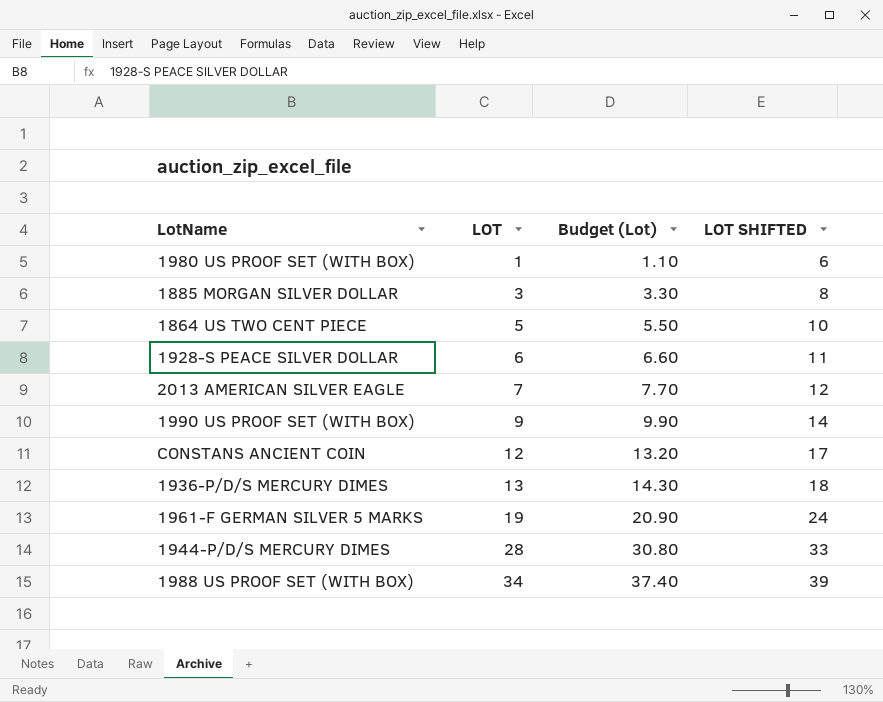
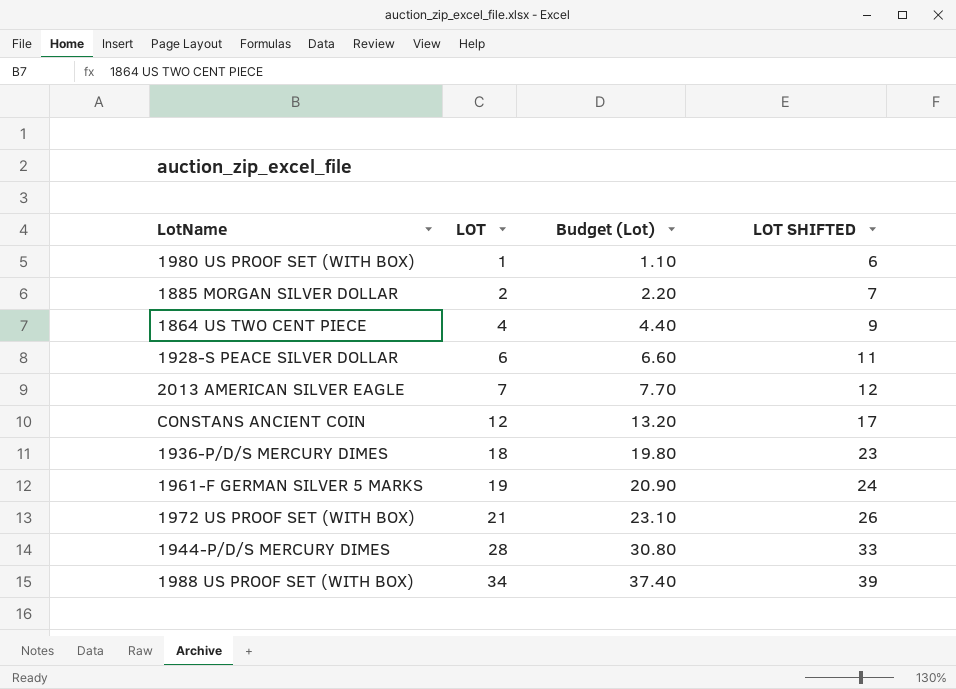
row 1990 US PROOF SET (WITH BOX): 9 | 9.90 | 14 -> none
1885 MORGAN SILVER DOLLAR | LOT: 3 -> 2
1885 MORGAN SILVER DOLLAR | Budget (Lot): 3.30 -> 2.20
1885 MORGAN SILVER DOLLAR | LOT SHIFTED: 8 -> 7
1864 US TWO CENT PIECE | LOT: 5 -> 4
1864 US TWO CENT PIECE | Budget (Lot): 5.50 -> 4.40
1864 US TWO CENT PIECE | LOT SHIFTED: 10 -> 9
1936-P/D/S MERCURY DIMES | LOT: 13 -> 18
1936-P/D/S MERCURY DIMES | Budget (Lot): 14.30 -> 19.80
1936-P/D/S MERCURY DIMES | LOT SHIFTED: 18 -> 23
row 1972 US PROOF SET (WITH BOX): none -> 21 | 23.10 | 26

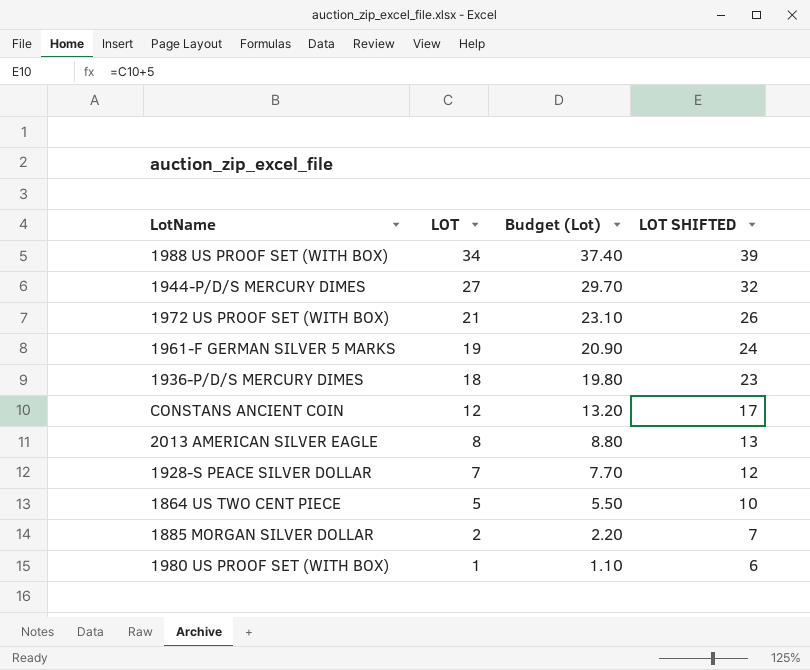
row order: LOT ascending -> LOT descending
1944-P/D/S MERCURY DIMES | LOT: 28 -> 27
1944-P/D/S MERCURY DIMES | Budget (Lot): 30.80 -> 29.70
1944-P/D/S MERCURY DIMES | LOT SHIFTED: 33 -> 32
2013 AMERICAN SILVER EAGLE | LOT: 7 -> 8
2013 AMERICAN SILVER EAGLE | Budget (Lot): 7.70 -> 8.80
2013 AMERICAN SILVER EAGLE | LOT SHIFTED: 12 -> 13
1928-S PEACE SILVER DOLLAR | LOT: 6 -> 7
1928-S PEACE SILVER DOLLAR | Budget (Lot): 6.60 -> 7.70
1928-S PEACE SILVER DOLLAR | LOT SHIFTED: 11 -> 12
1864 US TWO CENT PIECE | LOT: 4 -> 5
1864 US TWO CENT PIECE | Budget (Lot): 4.40 -> 5.50
1864 US TWO CENT PIECE | LOT SHIFTED: 9 -> 10

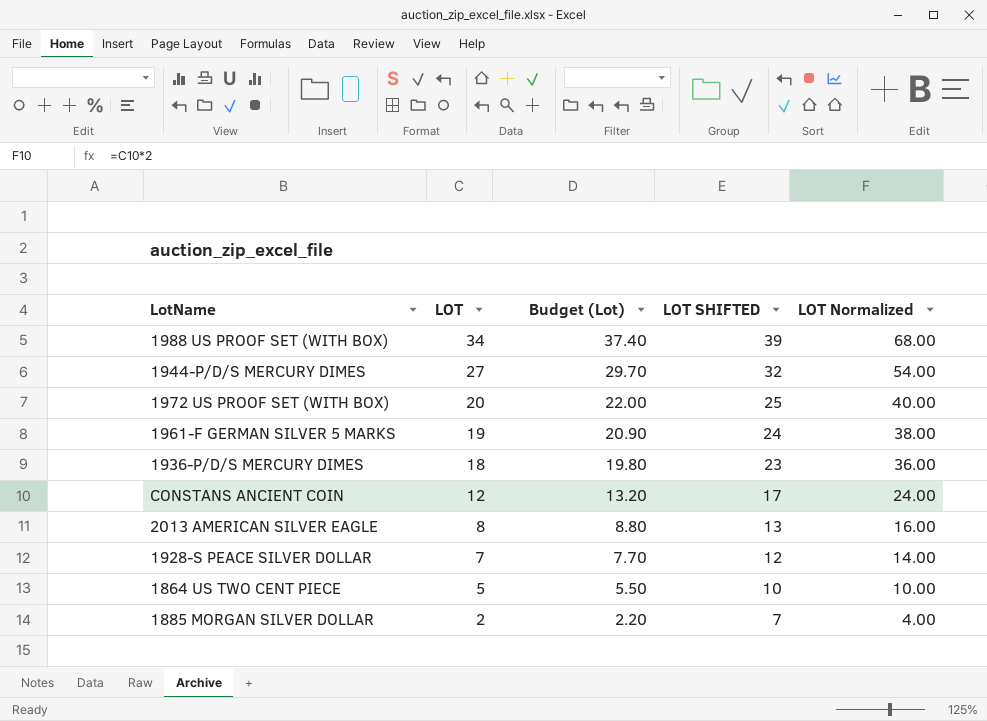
column LOT Normalized | formula: none -> [LOT] * 2
row 1980 US PROOF SET (WITH BOX): 1 | 1.10 | 6 -> none
1972 US PROOF SET (WITH BOX) | LOT: 21 -> 20
1972 US PROOF SET (WITH BOX) | Budget (Lot): 23.10 -> 22.00
1972 US PROOF SET (WITH BOX) | LOT SHIFTED: 26 -> 25

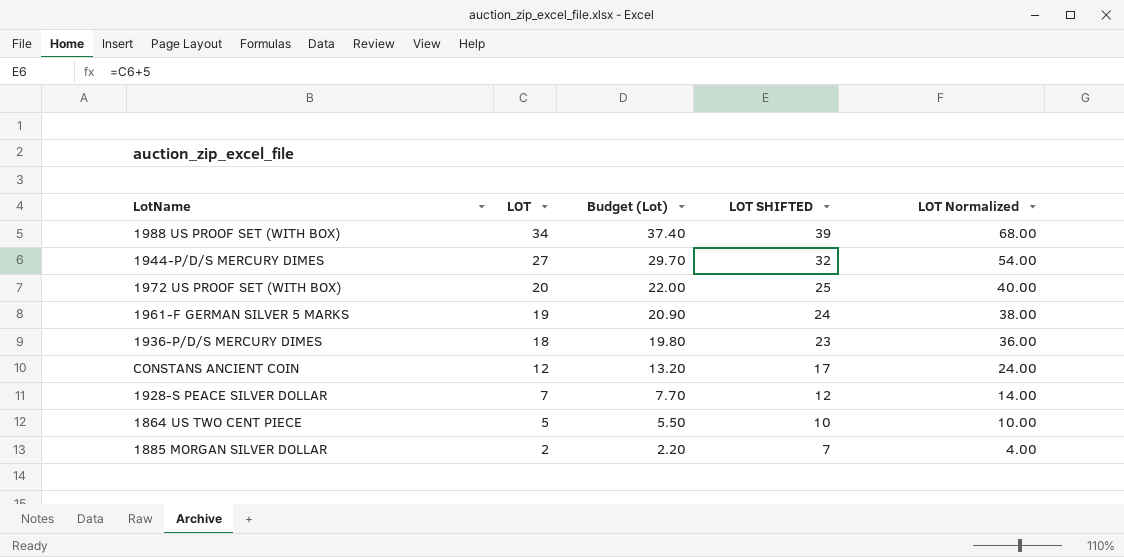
row 2013 AMERICAN SILVER EAGLE: 8 | 8.80 | 13 | 16.00 -> none

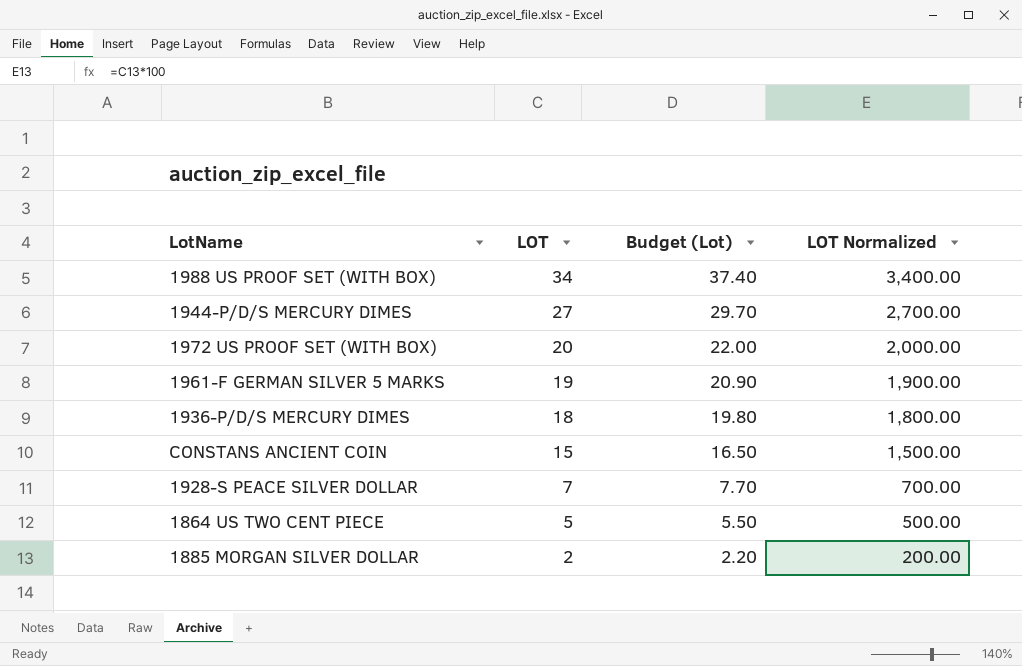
column LOT SHIFTED | formula: [LOT] + 5 -> none
column LOT Normalized | formula: [LOT] * 2 -> [LOT] * 100
CONSTANS ANCIENT COIN | LOT: 12 -> 15
CONSTANS ANCIENT COIN | Budget (Lot): 13.20 -> 16.50

